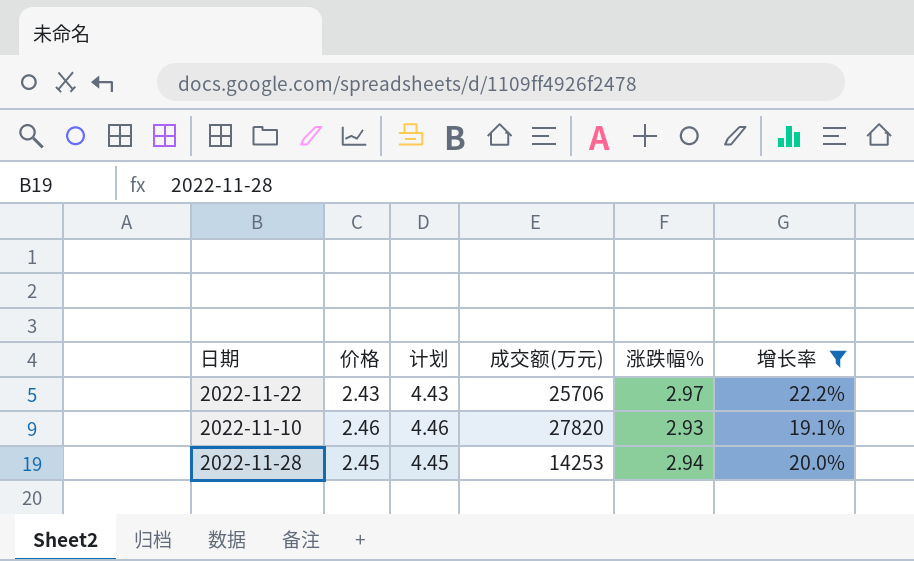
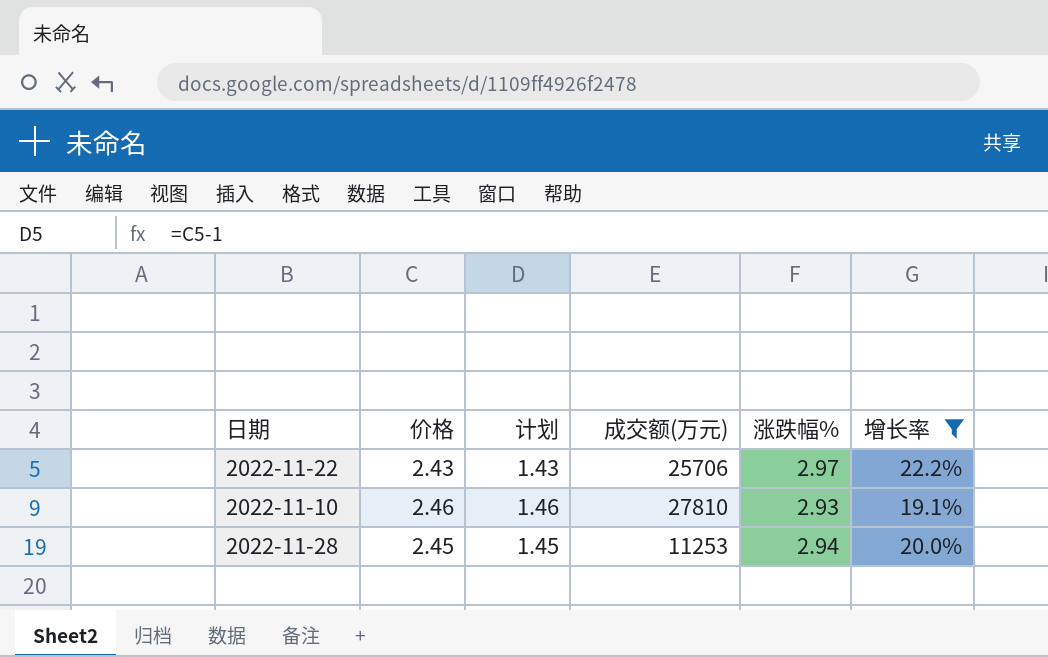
column 计划 | formula: [价格] + 2 -> [价格] - 1
2022-11-10 | 成交额(万元): 27820 -> 27810
2022-11-28 | 成交额(万元): 14253 -> 11253

